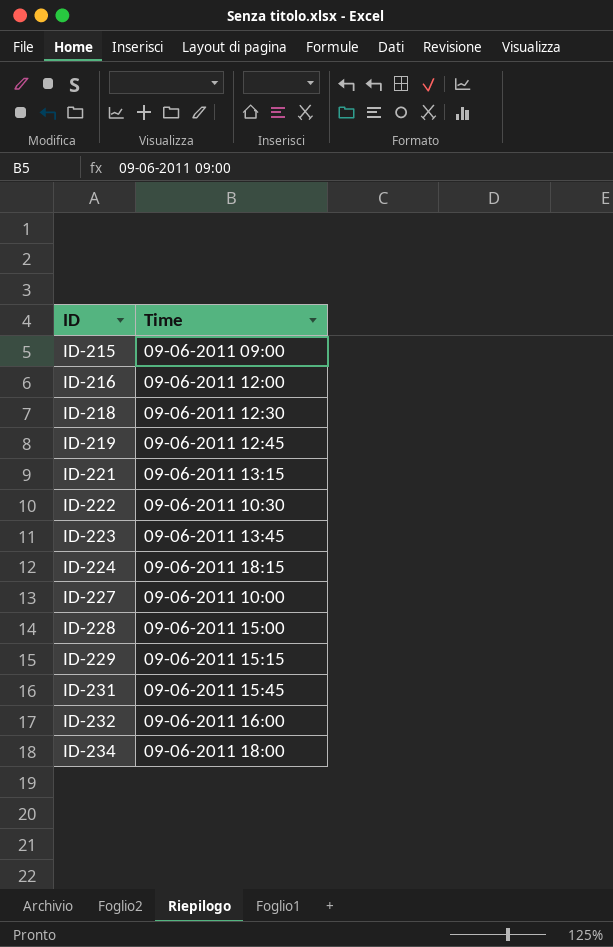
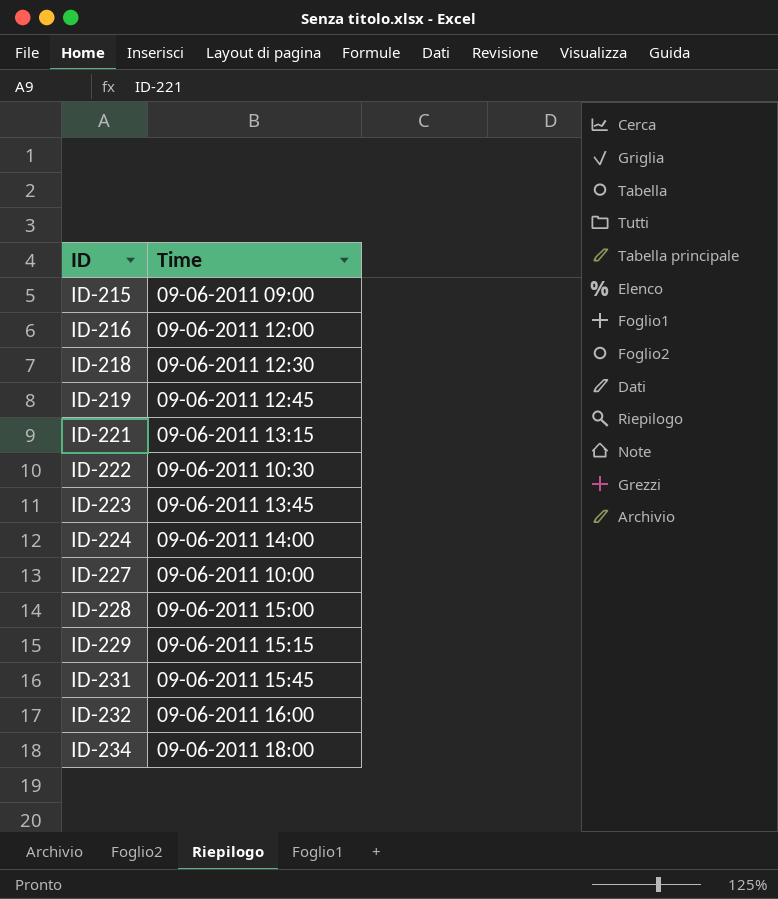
ID-224 | Time: 09-06-2011 18:15 -> 09-06-2011 14:00

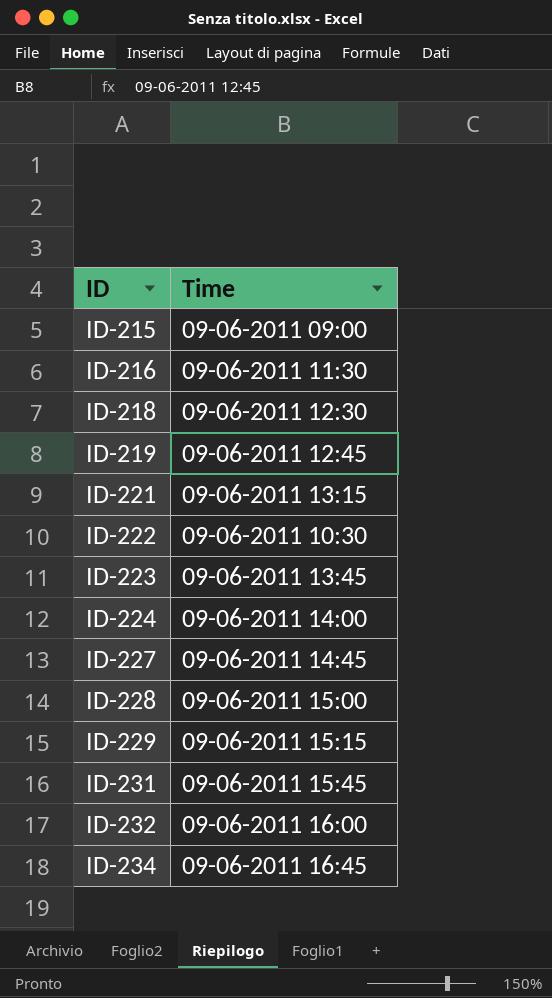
ID-216 | Time: 09-06-2011 12:00 -> 09-06-2011 11:30
ID-227 | Time: 09-06-2011 10:00 -> 09-06-2011 14:45
ID-234 | Time: 09-06-2011 18:00 -> 09-06-2011 16:45

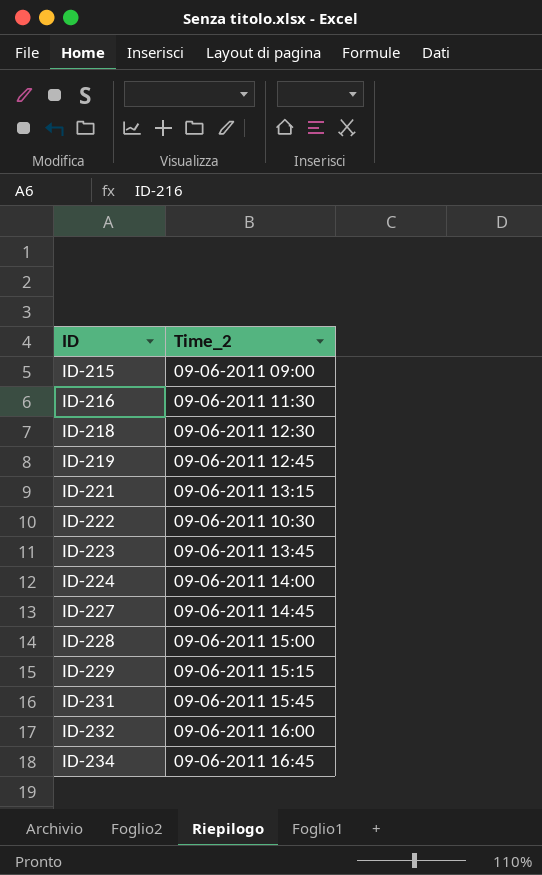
column name: Time -> Time_2

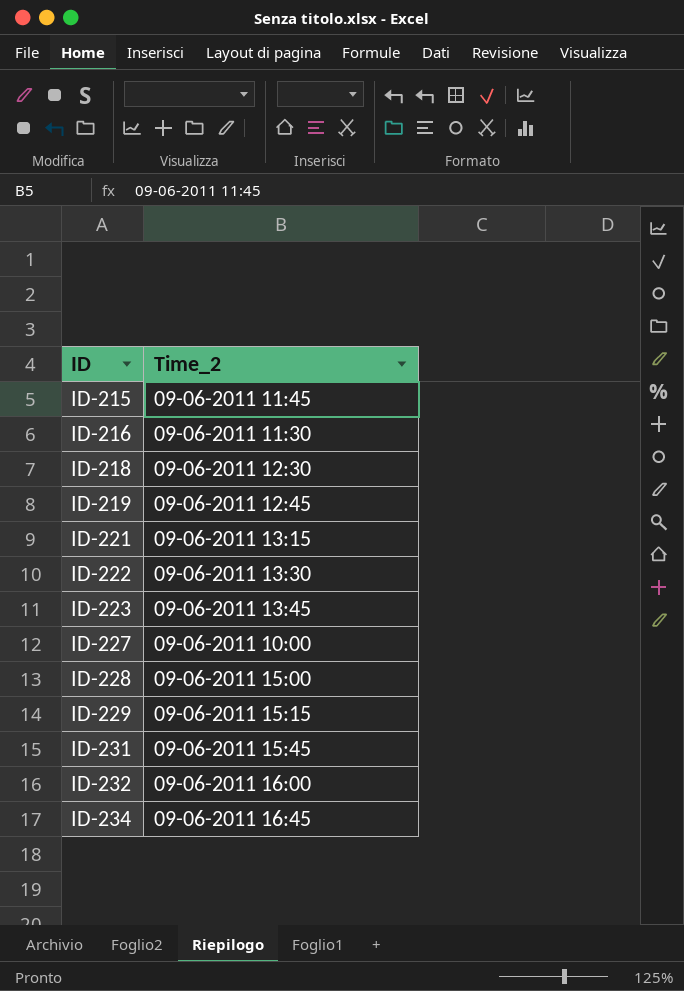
row ID-224: 09-06-2011 14:00 -> none
ID-215 | Time_2: 09-06-2011 09:00 -> 09-06-2011 11:45
ID-222 | Time_2: 09-06-2011 10:30 -> 09-06-2011 13:30
ID-227 | Time_2: 09-06-2011 14:45 -> 09-06-2011 10:00

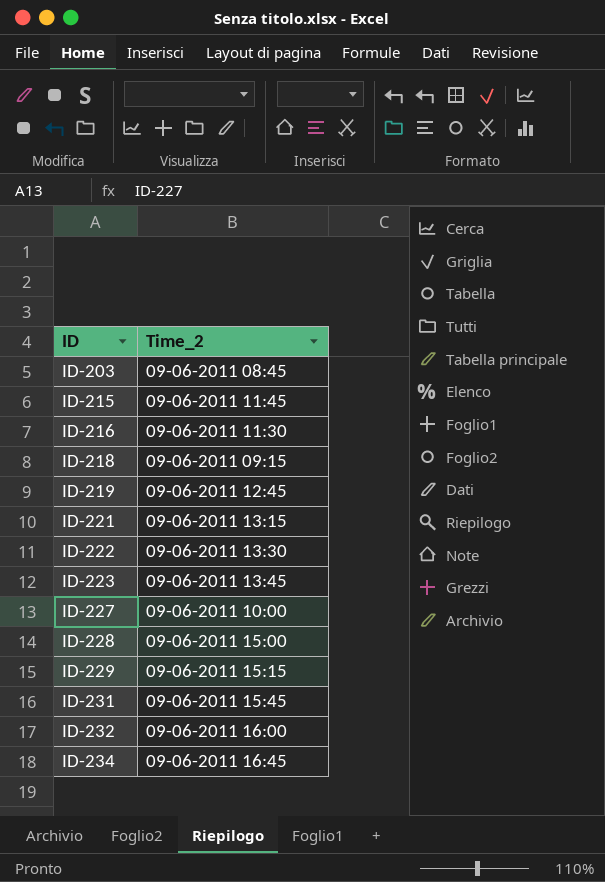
row ID-203: none -> 09-06-2011 08:45
ID-218 | Time_2: 09-06-2011 12:30 -> 09-06-2011 09:15

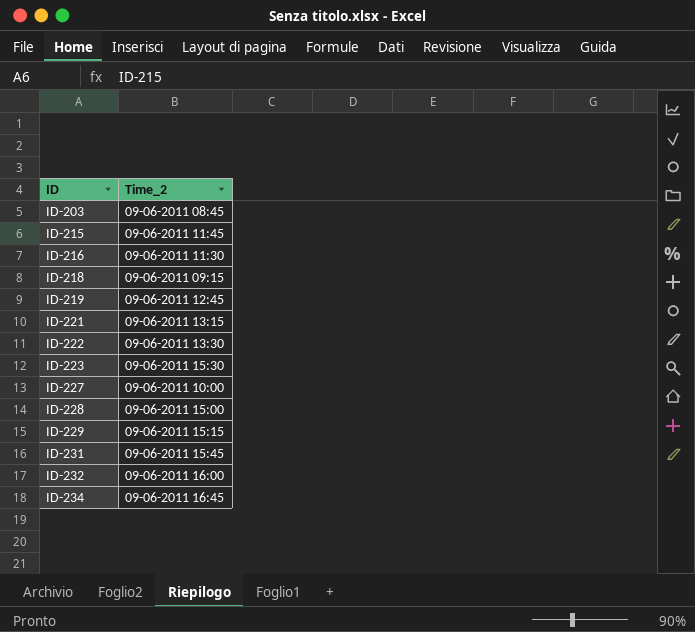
ID-223 | Time_2: 09-06-2011 13:45 -> 09-06-2011 15:30

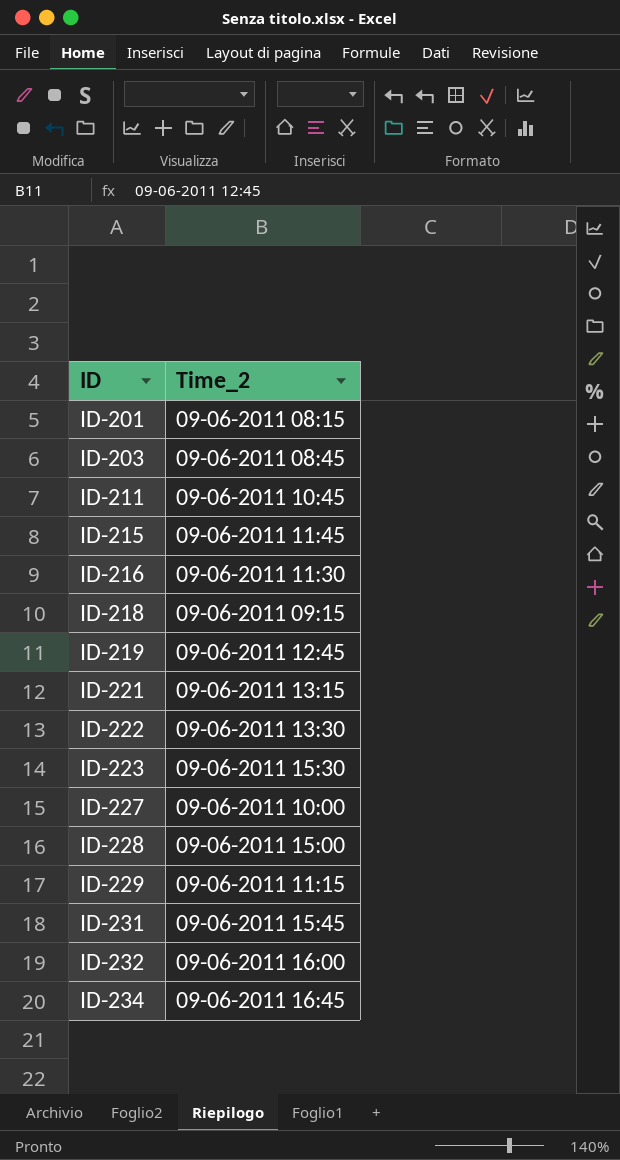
row ID-201: none -> 09-06-2011 08:15
row ID-211: none -> 09-06-2011 10:45
ID-229 | Time_2: 09-06-2011 15:15 -> 09-06-2011 11:15

